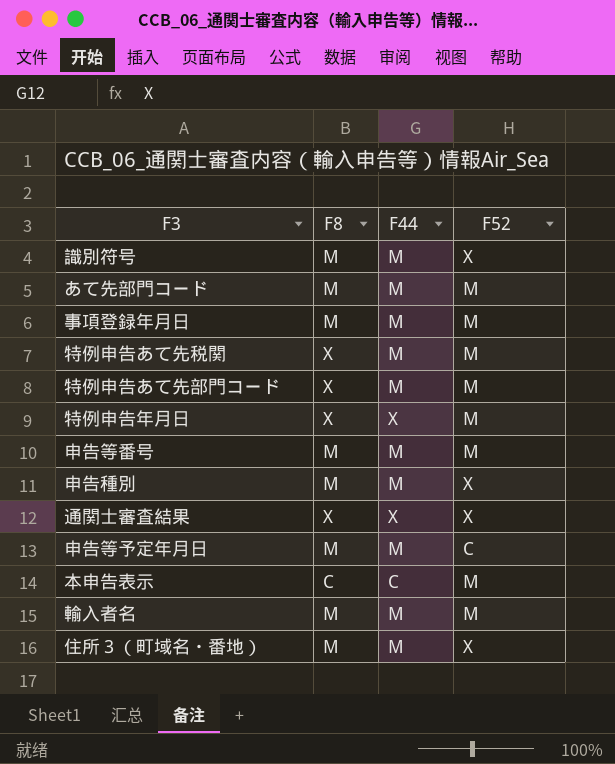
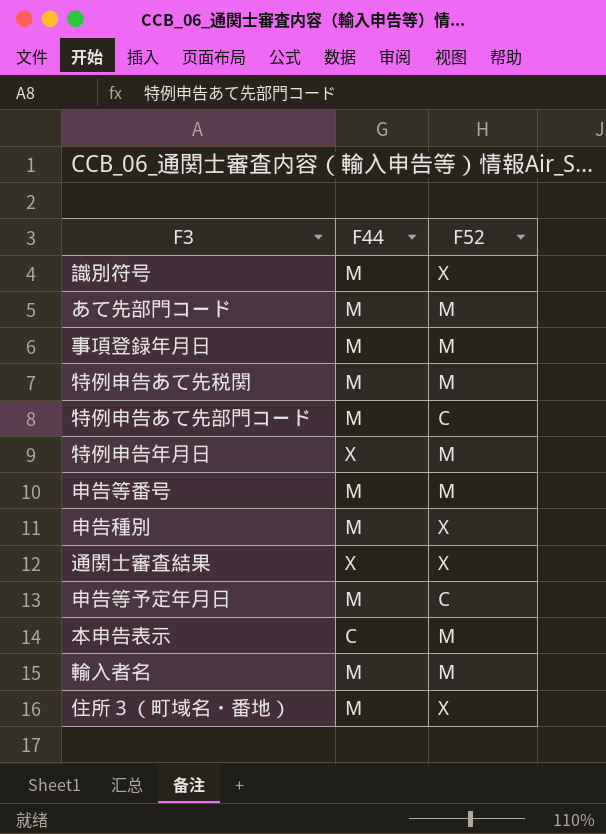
column F8 | position: 2 -> none
特例申告あて先部門コード | F52: M -> C

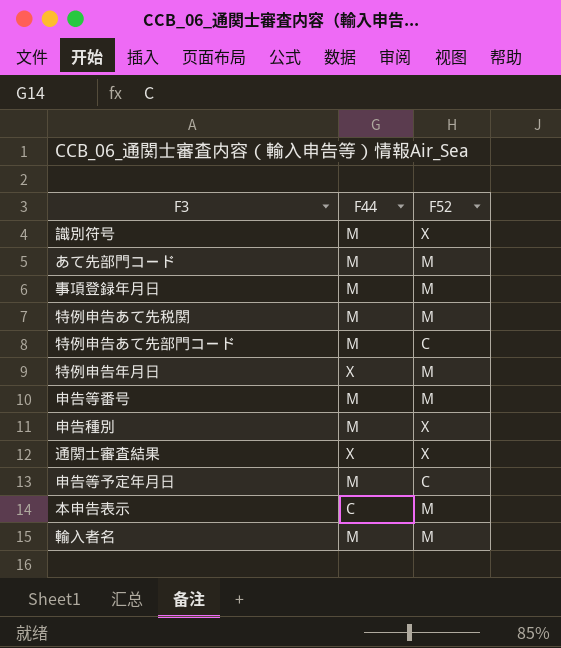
row 住所３（町域名・番地）: M | X -> none

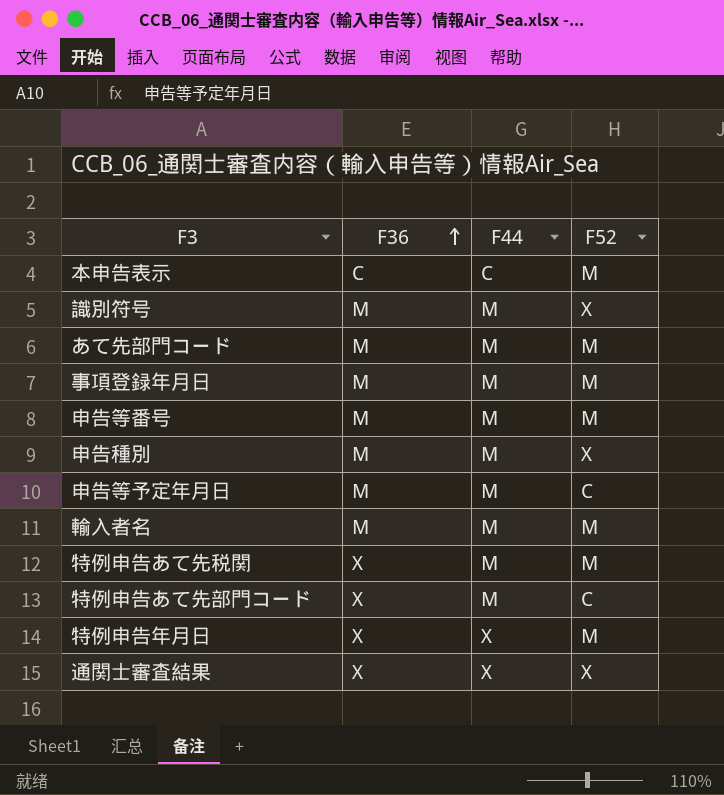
row order: none -> F36 ascending
column F36 | position: none -> 2

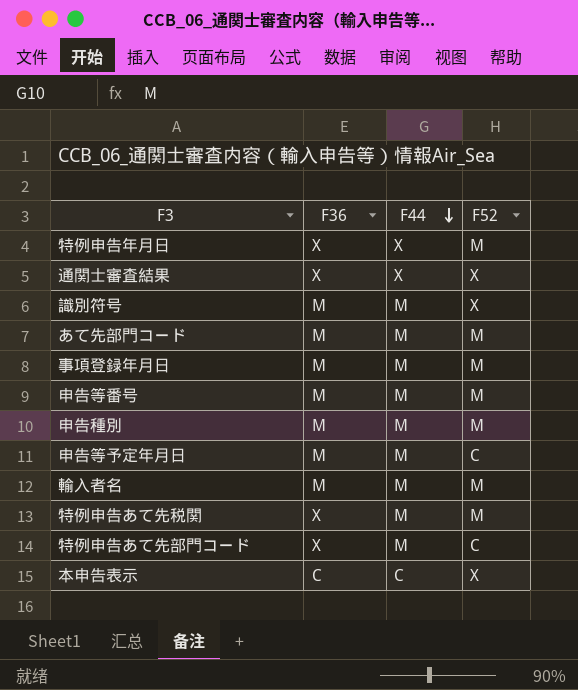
row order: F36 ascending -> F44 descending
申告種別 | F52: X -> M
本申告表示 | F52: M -> X

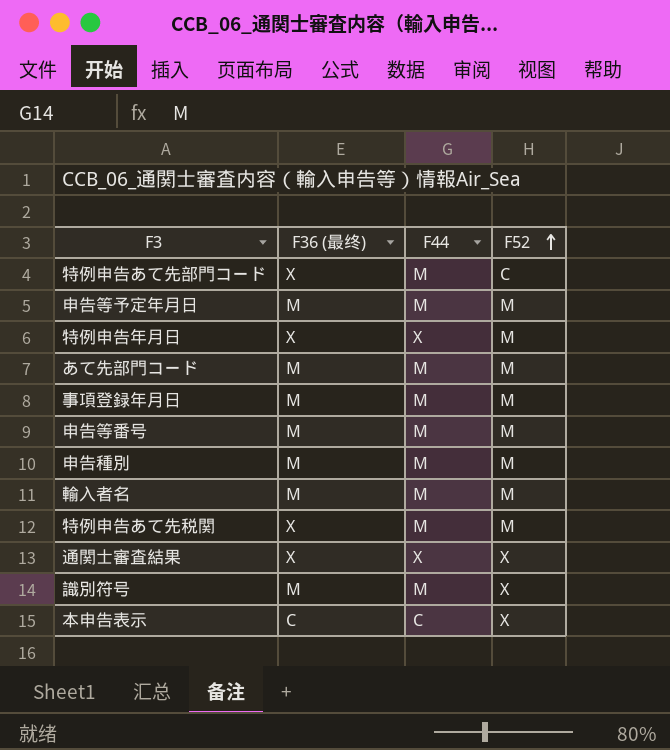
row order: F44 descending -> F52 ascending
column name: F36 -> F36 (最终)
申告等予定年月日 | F52: C -> M

